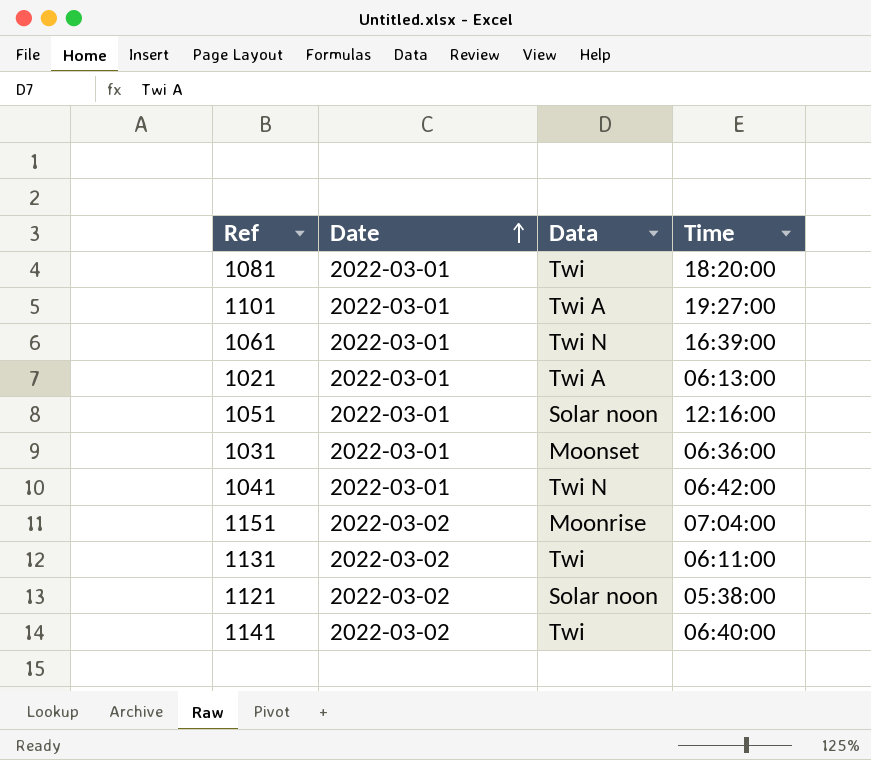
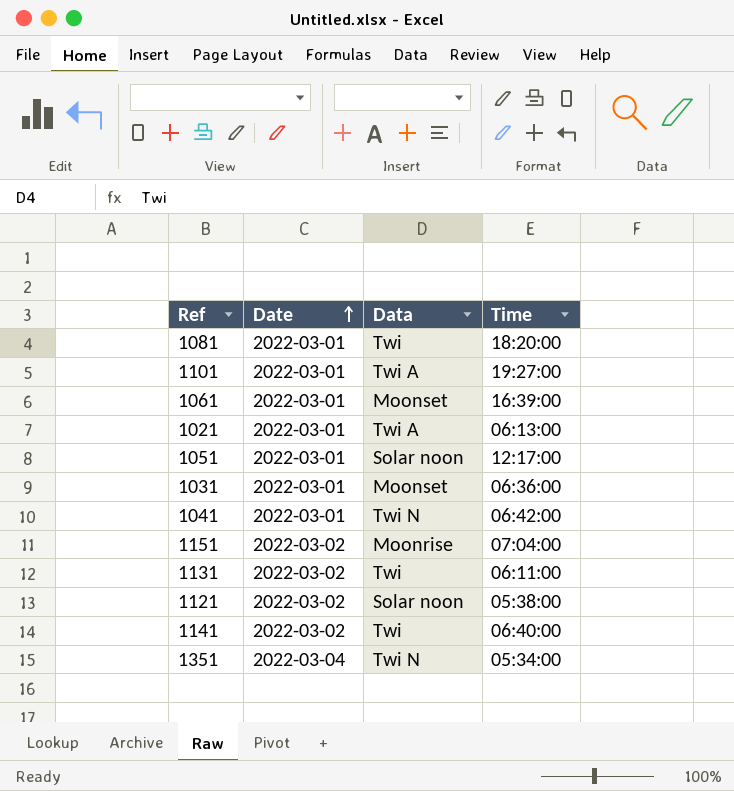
1061 | Data: Twi N -> Moonset
1051 | Time: 12:16:00 -> 12:17:00
row 1351: none -> 2022-03-04 | Twi N | 05:34:00

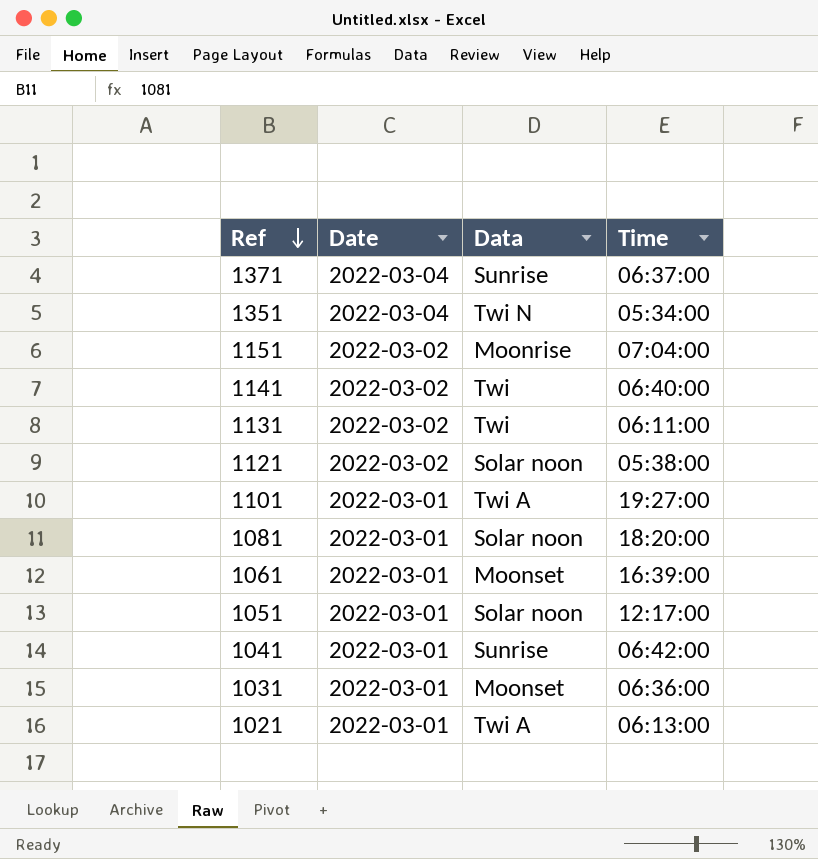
row order: Date ascending -> Ref descending
row 1371: none -> 2022-03-04 | Sunrise | 06:37:00
1081 | Data: Twi -> Solar noon
1041 | Data: Twi N -> Sunrise

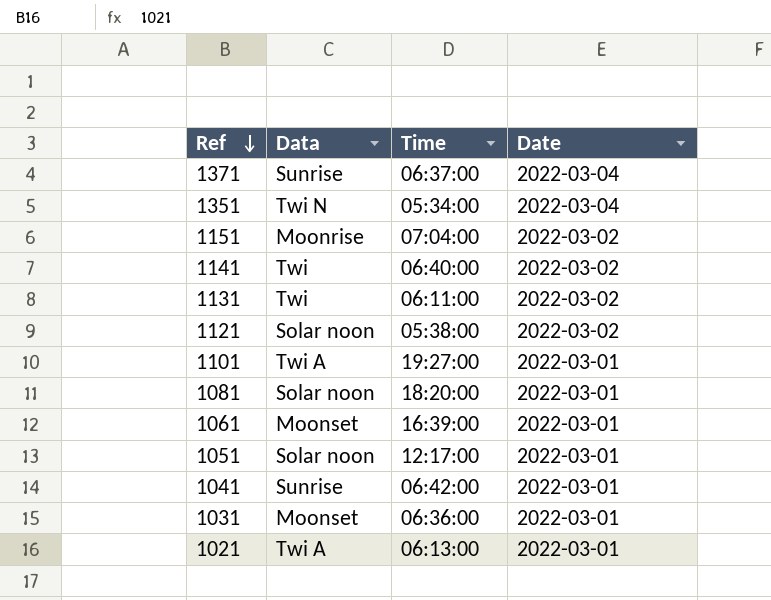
column Date | position: 2 -> 4

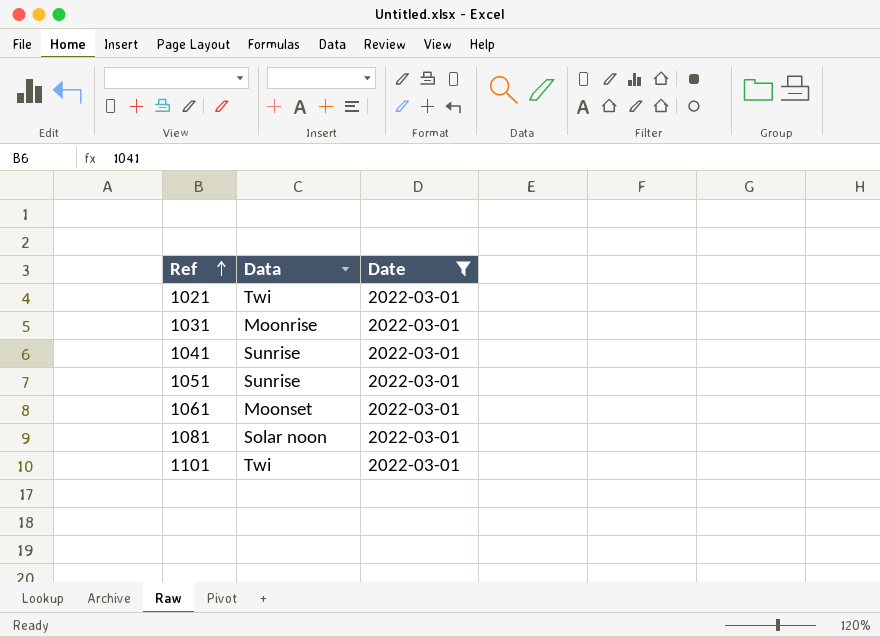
filter: none -> Date = 2022-03-01
row order: Ref descending -> Ref ascending
column Time | position: 3 -> none
1021 | Data: Twi A -> Twi
1031 | Data: Moonset -> Moonrise
1051 | Data: Solar noon -> Sunrise
1101 | Data: Twi A -> Twi

